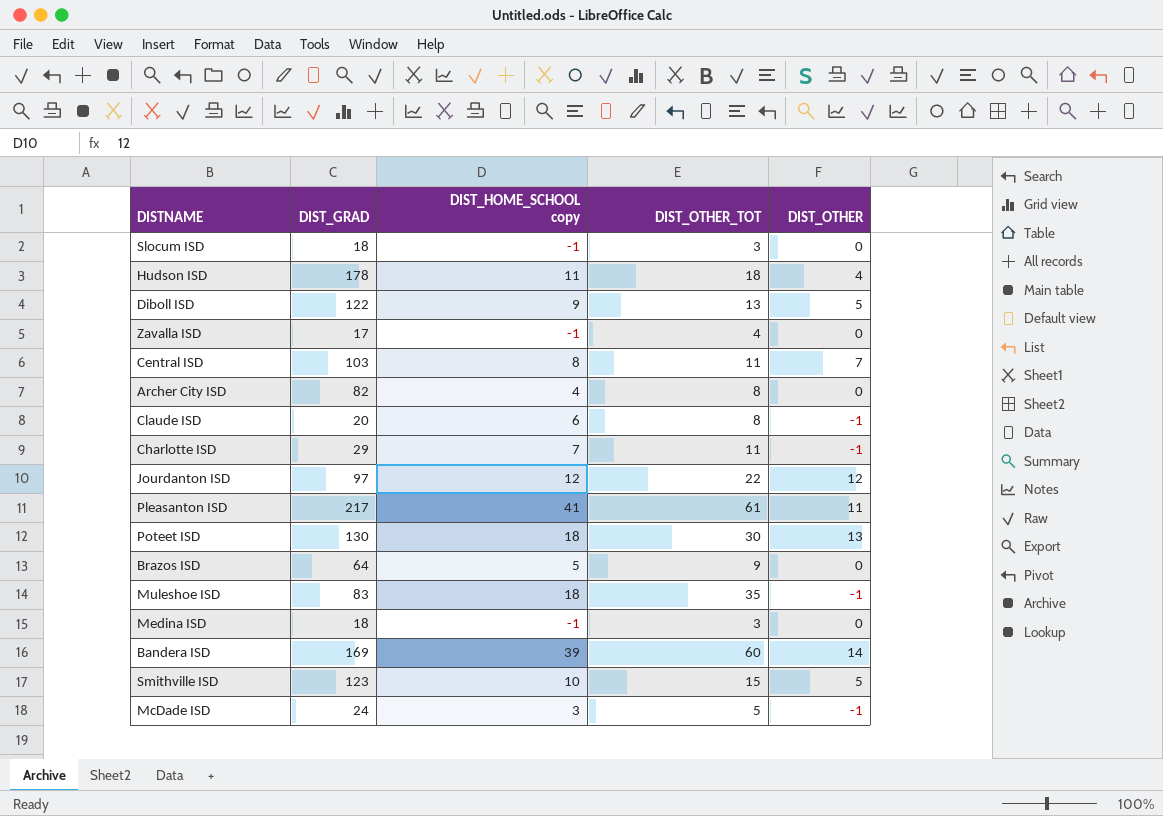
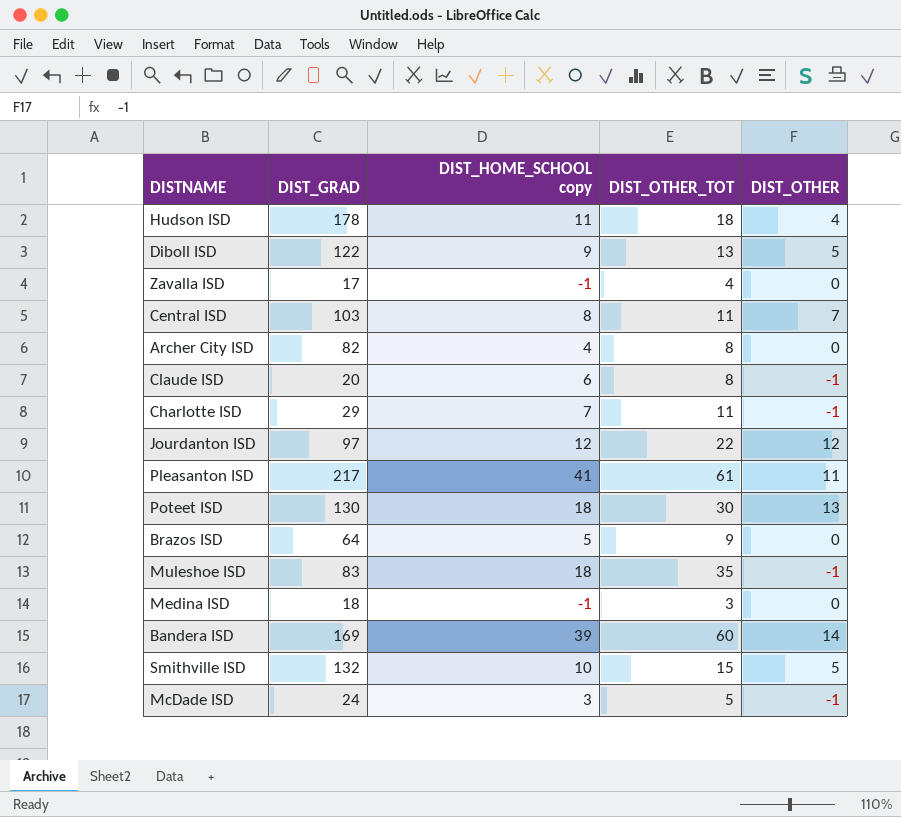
row Slocum ISD: 18 | -1 | 3 | 0 -> none
Smithville ISD | DIST_GRAD: 123 -> 132

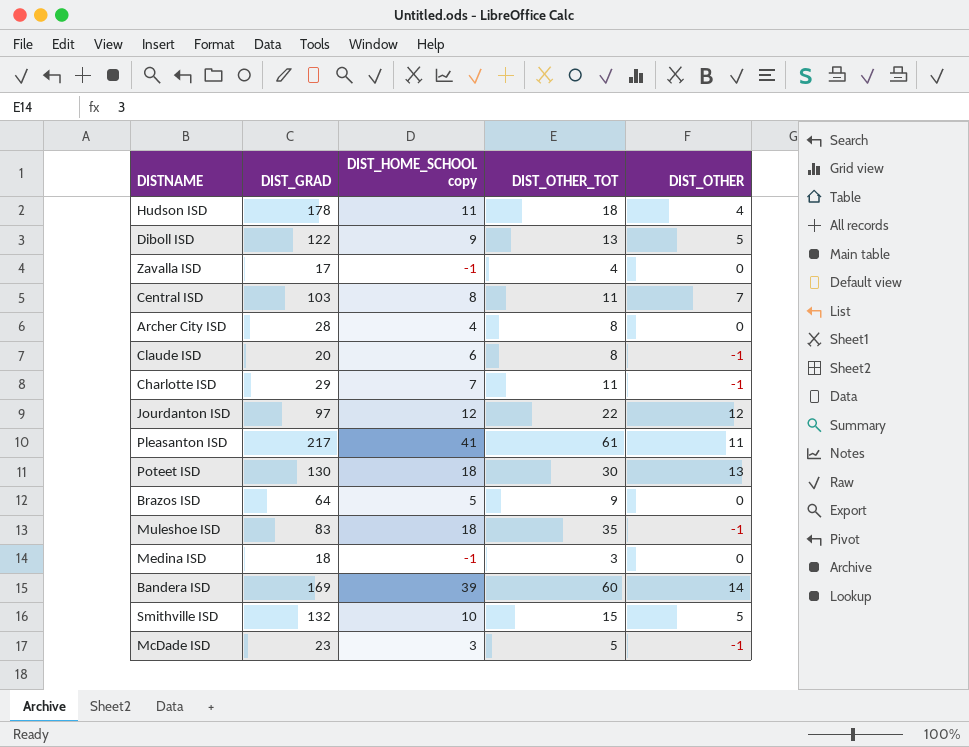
Archer City ISD | DIST_GRAD: 82 -> 28
McDade ISD | DIST_GRAD: 24 -> 23

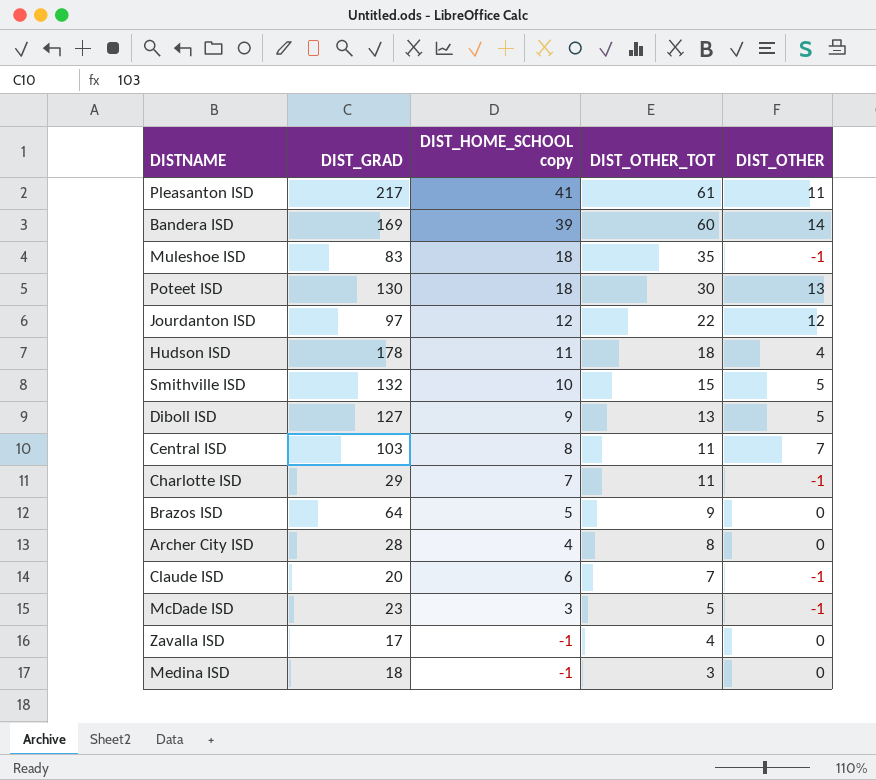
row order: none -> DIST_OTHER_TOT descending
Diboll ISD | DIST_GRAD: 122 -> 127
Claude ISD | DIST_OTHER_TOT: 8 -> 7

